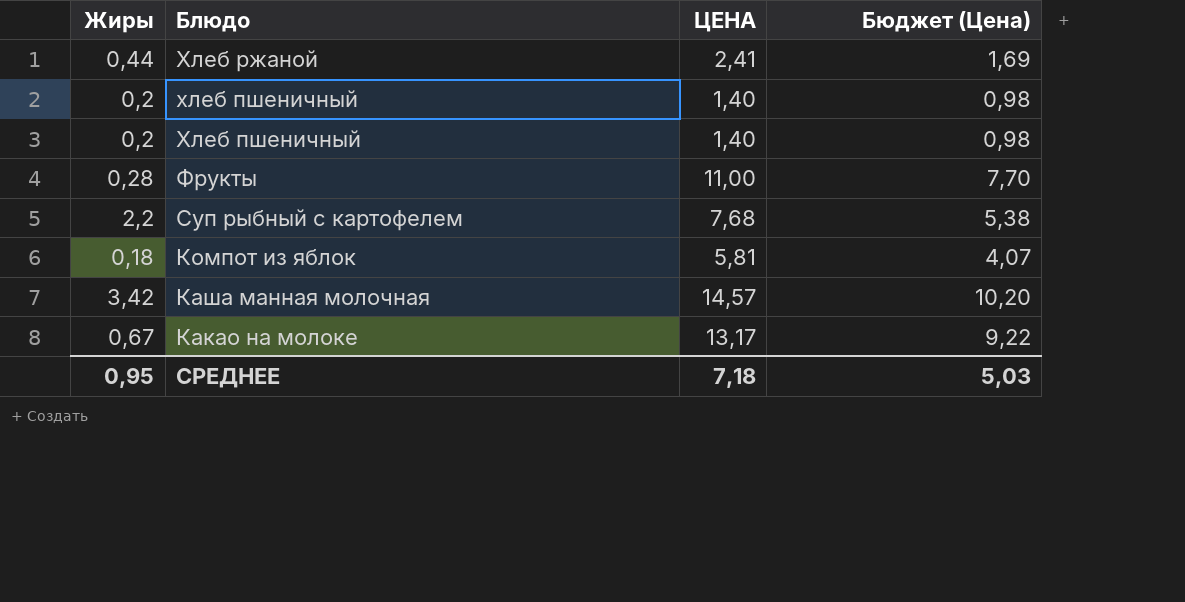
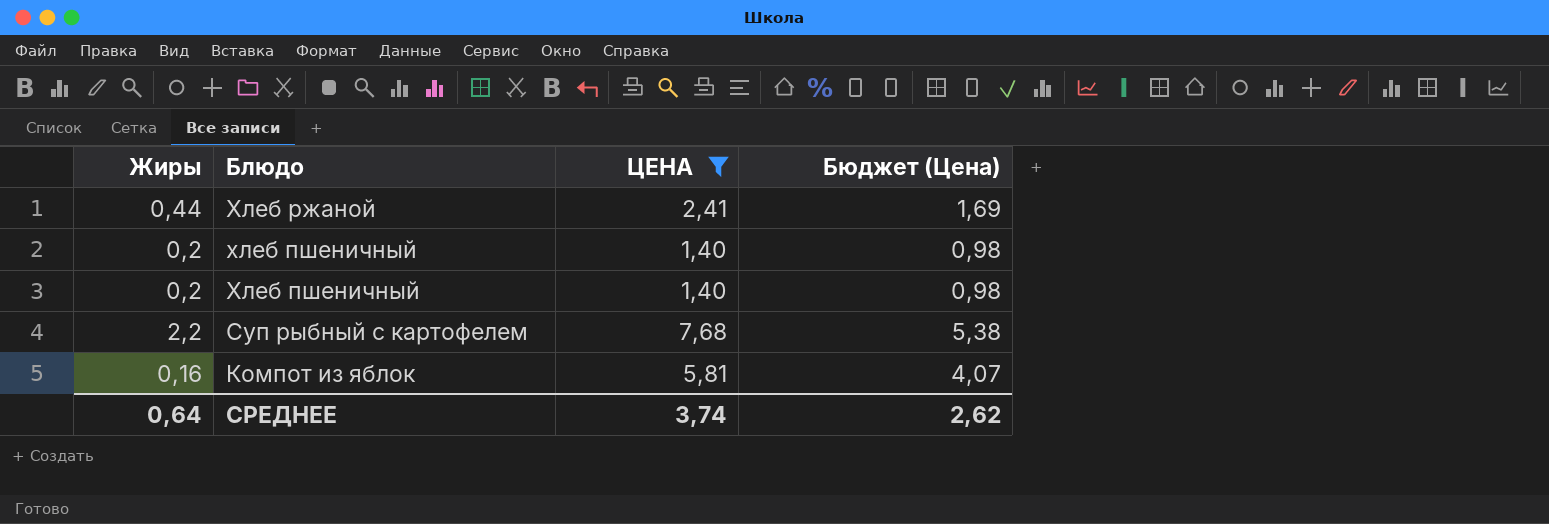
filter: none -> ЦЕНА <= 7,68
Компот из яблок | Жиры: 0,18 -> 0,16
СРЕДНЕЕ | Жиры: 0,95 -> 0,64
СРЕДНЕЕ | ЦЕНА: 7,18 -> 3,74
СРЕДНЕЕ | Бюджет (Цена): 5,03 -> 2,62

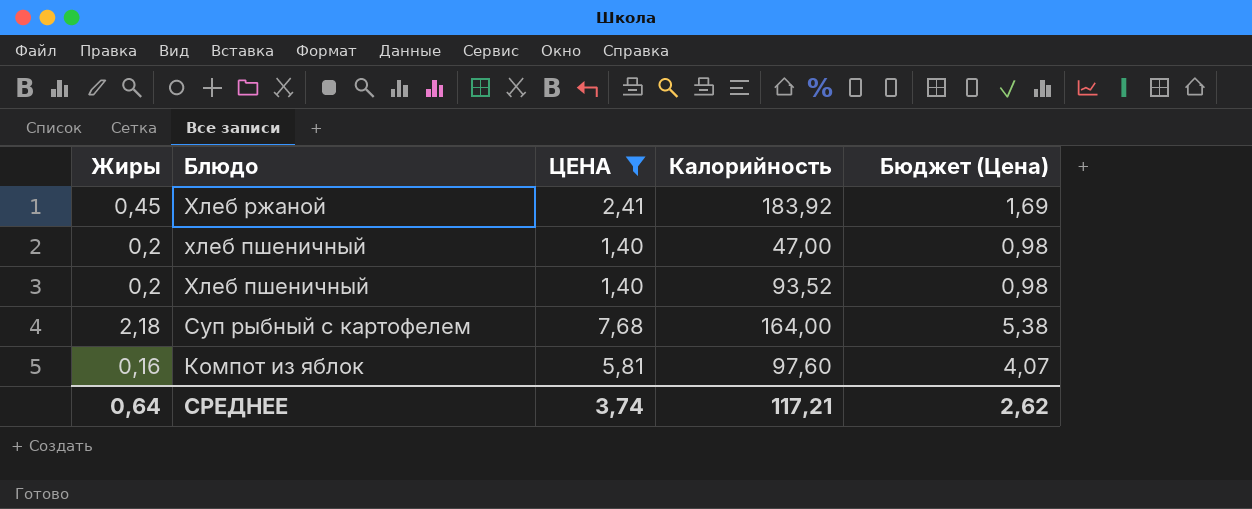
column Калорийность | position: none -> 4
Хлеб ржаной | Жиры: 0,44 -> 0,45
Суп рыбный с картофелем | Жиры: 2,2 -> 2,18

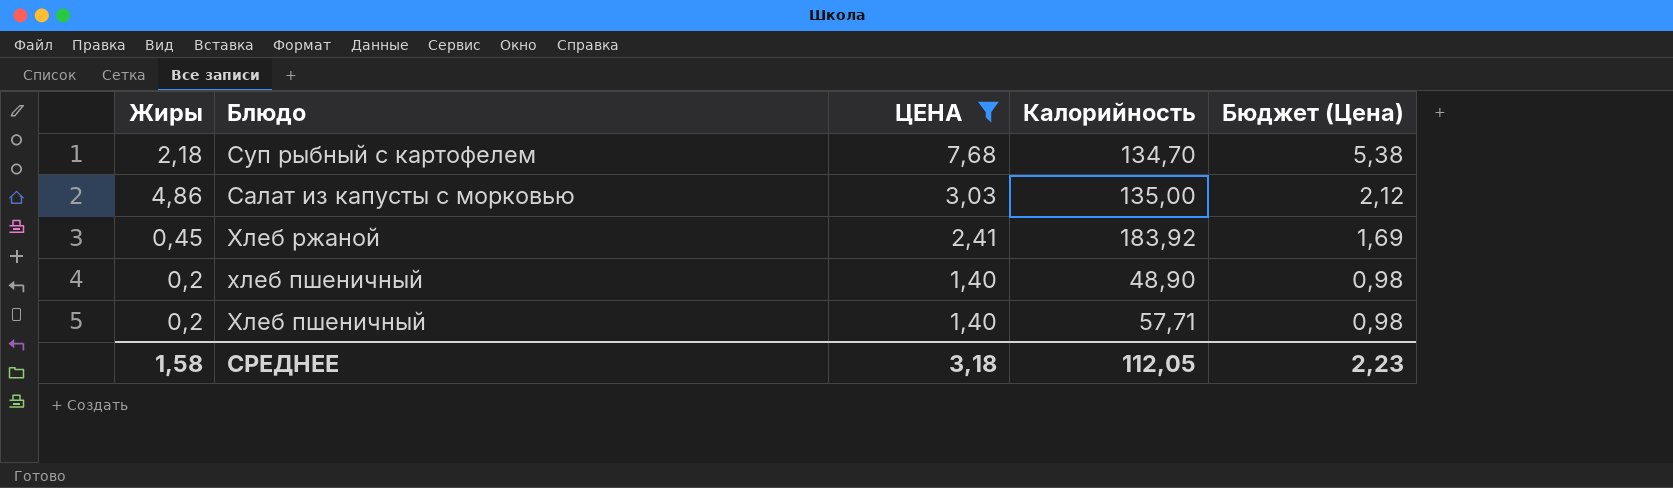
row order: Блюдо descending -> ЦЕНА descending
row Компот из яблок: 0,16 | 5,81 | 97,60 | 4,07 -> none
Суп рыбный с картофелем | Калорийность: 164,00 -> 134,70
row Салат из капусты с морковью: none -> 4,86 | 3,03 | 135,00 | 2,12
хлеб пшеничный | Калорийность: 47,00 -> 48,90
Хлеб пшеничный | Калорийность: 93,52 -> 57,71
СРЕДНЕЕ | Жиры: 0,64 -> 1,58
СРЕДНЕЕ | ЦЕНА: 3,74 -> 3,18
СРЕДНЕЕ | Калорийность: 117,21 -> 112,05
СРЕДНЕЕ | Бюджет (Цена): 2,62 -> 2,23

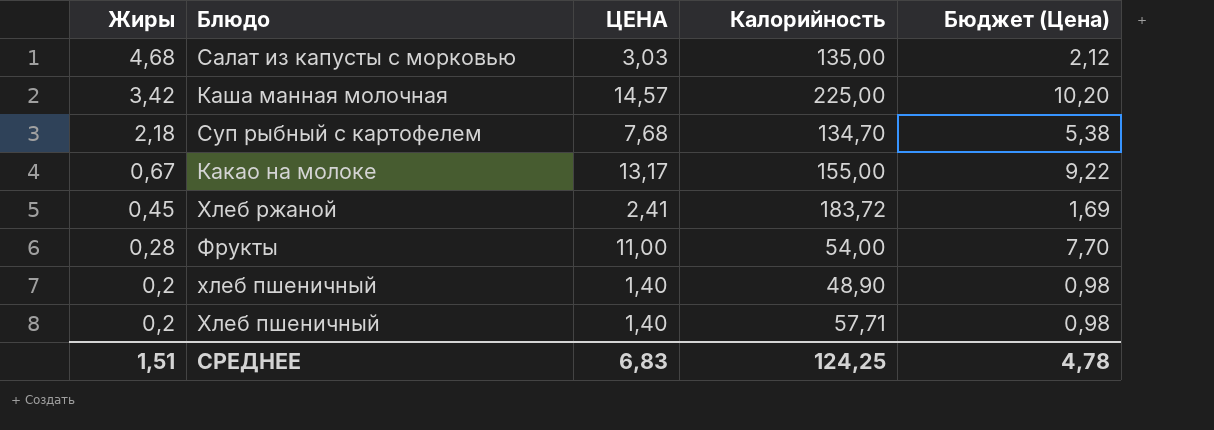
filter: ЦЕНА <= 7,68 -> none
row order: ЦЕНА descending -> Жиры descending
Салат из капусты с морковью | Жиры: 4,86 -> 4,68
Хлеб ржаной | Калорийность: 183,92 -> 183,72
СРЕДНЕЕ | Жиры: 1,58 -> 1,51
СРЕДНЕЕ | ЦЕНА: 3,18 -> 6,83
СРЕДНЕЕ | Калорийность: 112,05 -> 124,25
СРЕДНЕЕ | Бюджет (Цена): 2,23 -> 4,78

